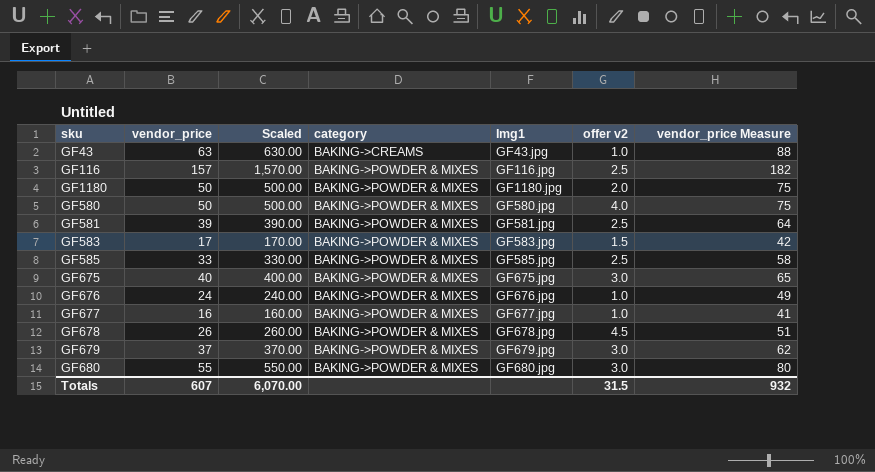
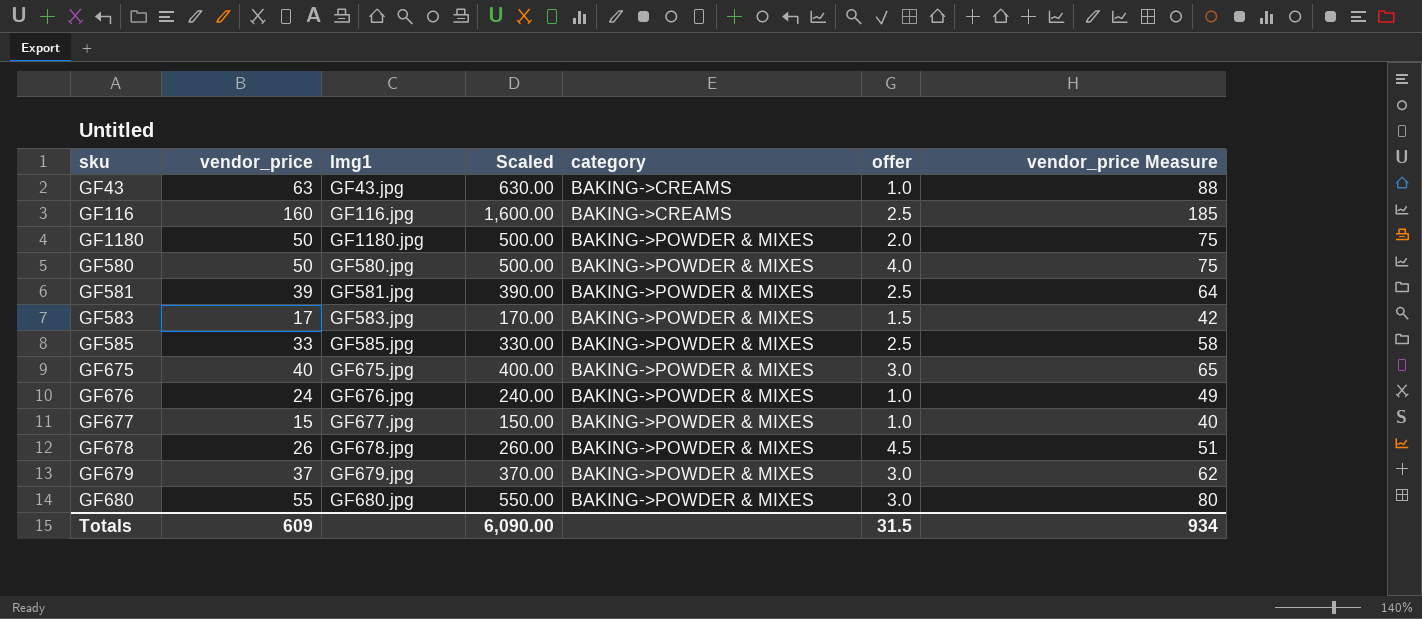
column Img1 | position: 5 -> 3
column name: offer v2 -> offer
GF116 | vendor_price: 157 -> 160
GF116 | Scaled: 1,570.00 -> 1,600.00
GF116 | category: BAKING->POWDER & MIXES -> BAKING->CREAMS
GF116 | vendor_price Measure: 182 -> 185
GF677 | vendor_price: 16 -> 15
GF677 | Scaled: 160.00 -> 150.00
GF677 | vendor_price Measure: 41 -> 40
Totals | vendor_price: 607 -> 609
Totals | Scaled: 6,070.00 -> 6,090.00
Totals | vendor_price Measure: 932 -> 934

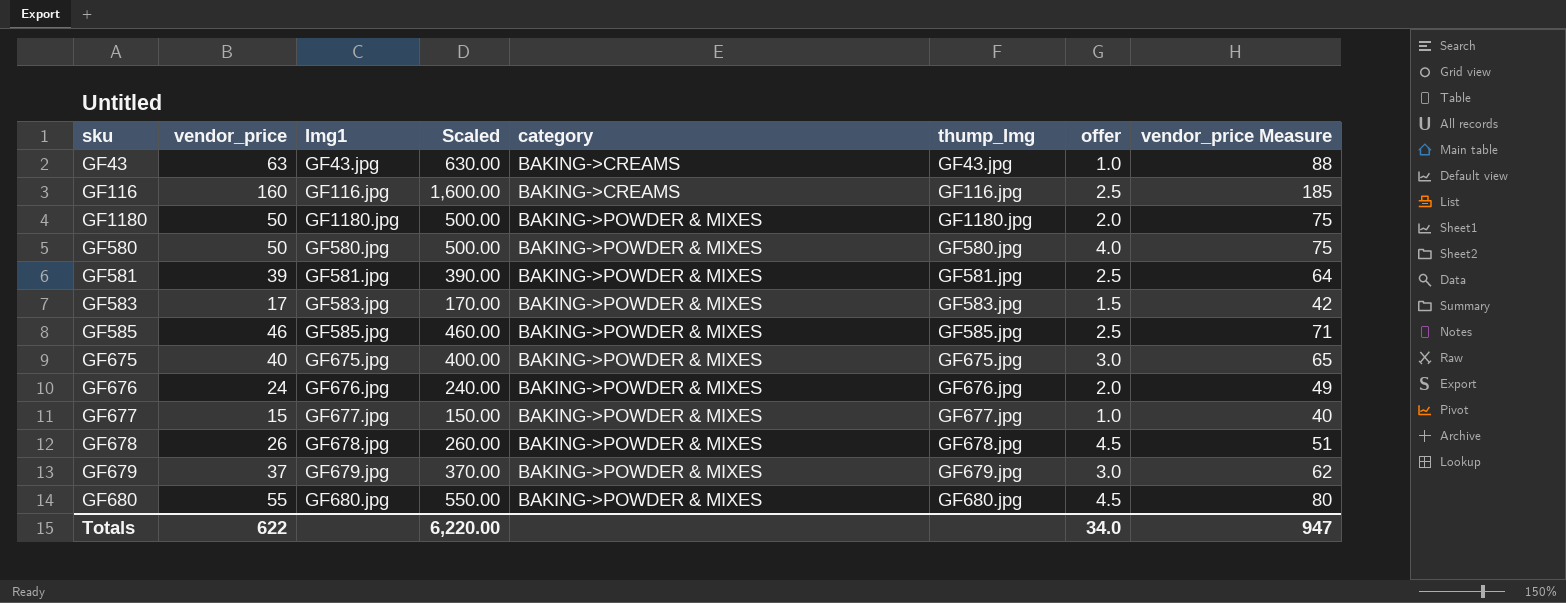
column thump_Img | position: none -> 6
GF585 | vendor_price: 33 -> 46
GF585 | Scaled: 330.00 -> 460.00
GF585 | vendor_price Measure: 58 -> 71
GF676 | offer: 1.0 -> 2.0
GF680 | offer: 3.0 -> 4.5
Totals | vendor_price: 609 -> 622
Totals | Scaled: 6,090.00 -> 6,220.00
Totals | offer: 31.5 -> 34.0
Totals | vendor_price Measure: 934 -> 947

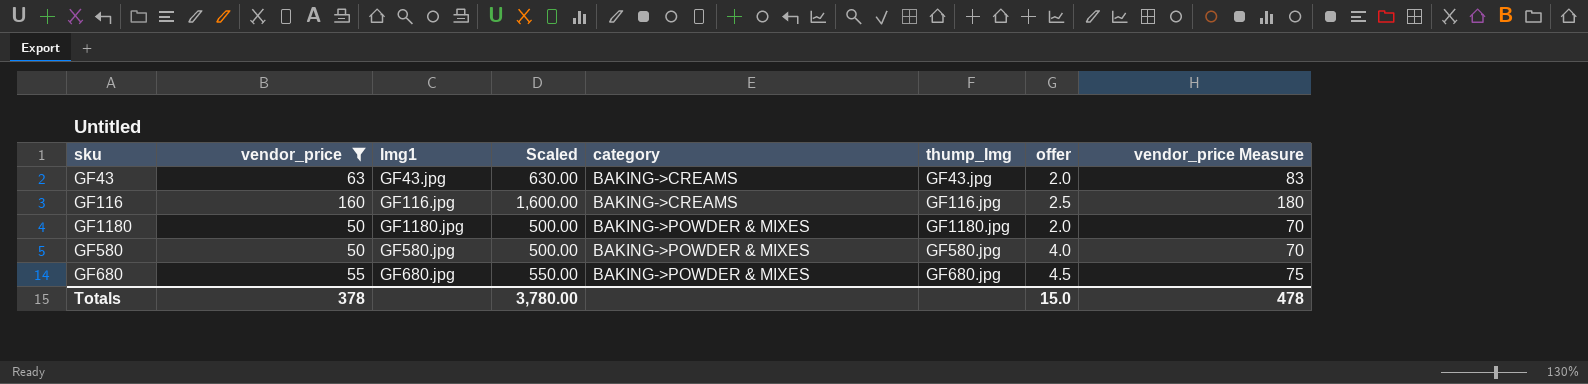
filter: none -> vendor_price >= 50
column vendor_price Measure | formula: [vendor_price] + 25 -> [vendor_price] + 20
GF43 | offer: 1.0 -> 2.0
Totals | vendor_price: 622 -> 378
Totals | Scaled: 6,220.00 -> 3,780.00
Totals | offer: 34.0 -> 15.0
Totals | vendor_price Measure: 947 -> 478

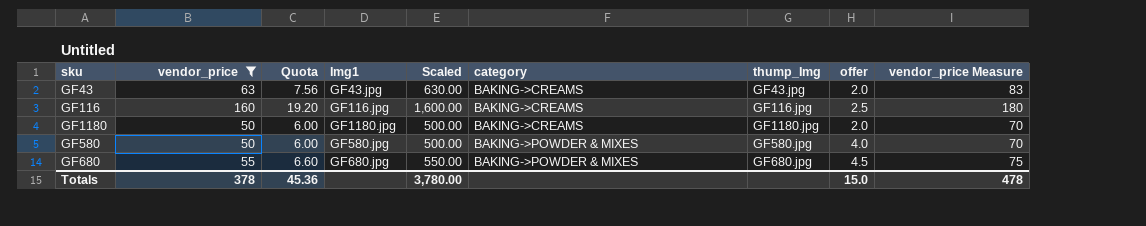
column Quota | formula: none -> [vendor_price] * 0.12
GF1180 | category: BAKING->POWDER & MIXES -> BAKING->CREAMS

